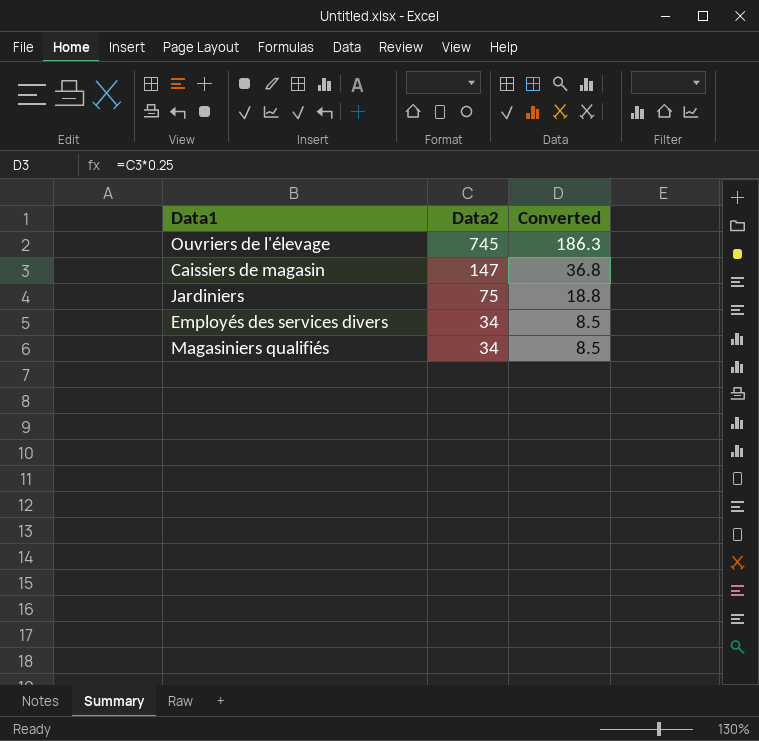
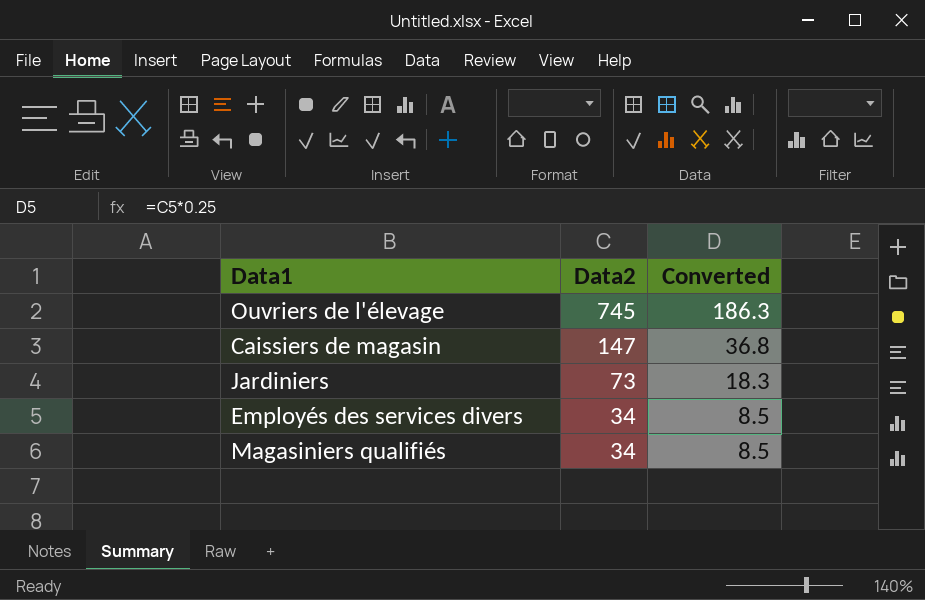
Jardiniers | Data2: 75 -> 73
Jardiniers | Converted: 18.8 -> 18.3

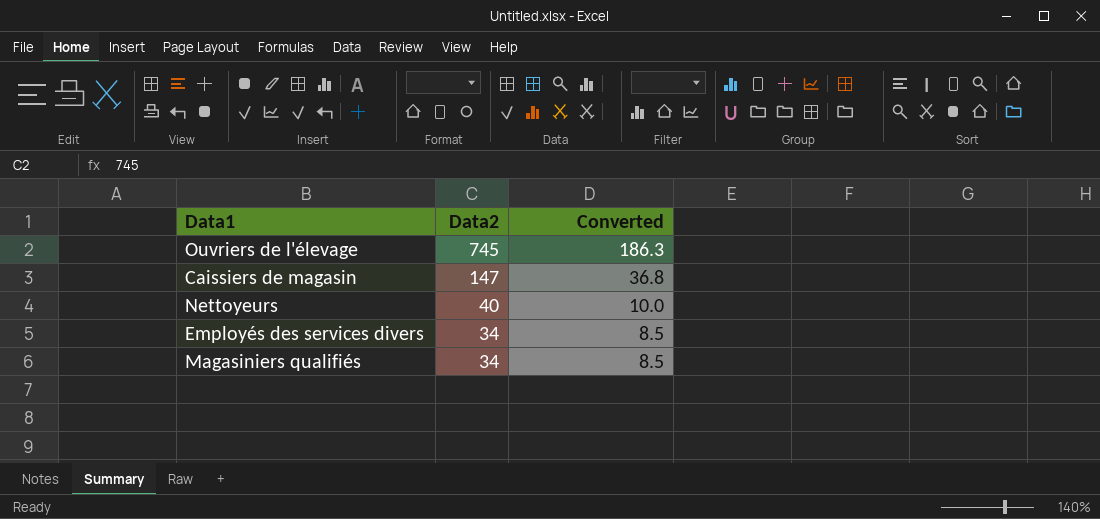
row Jardiniers: 73 | 18.3 -> none
row Nettoyeurs: none -> 40 | 10.0

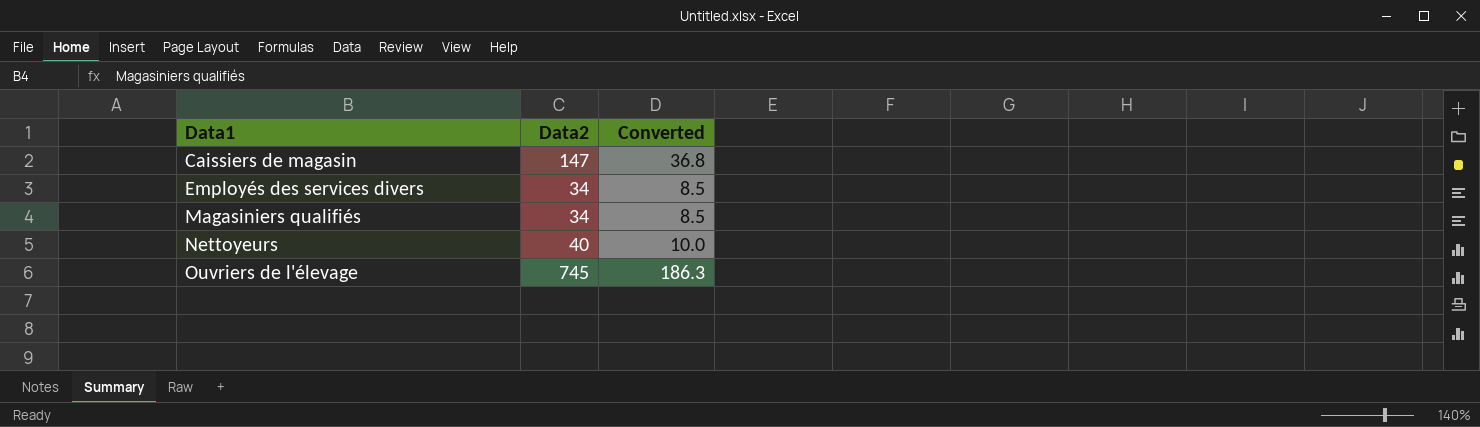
row order: Data2 descending -> Data1 ascending

